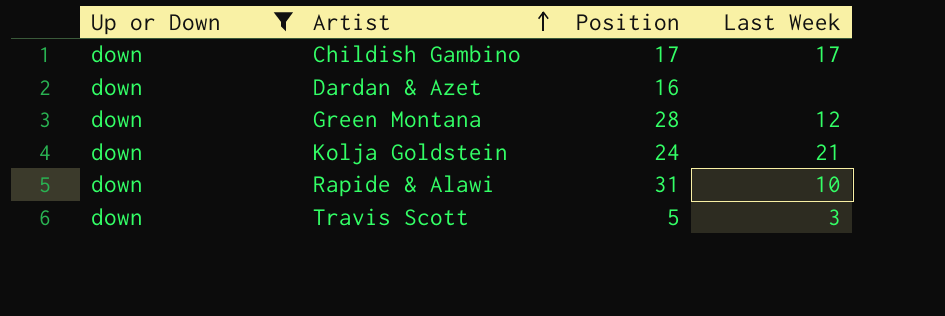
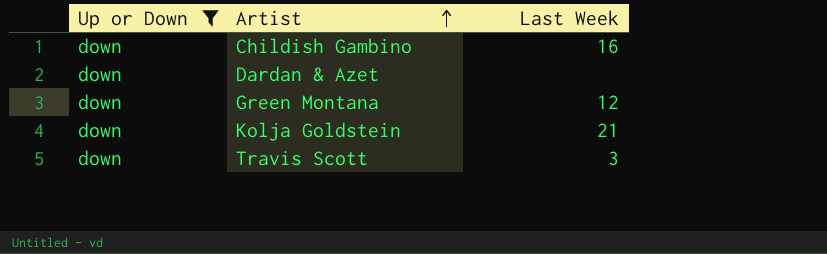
column Position | position: 3 -> none
row Rapide & Alawi: down | 31 | 10 -> none
Childish Gambino | Last Week: 17 -> 16

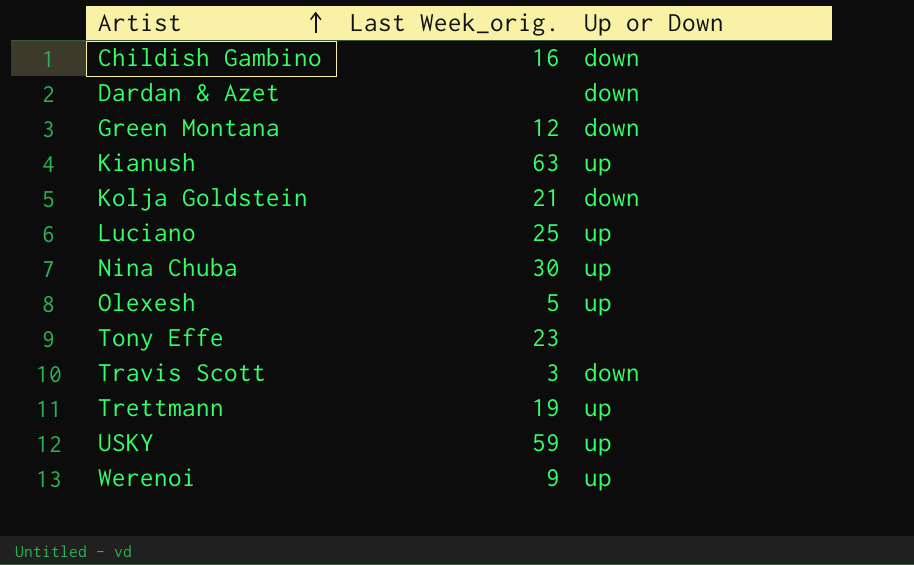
filter: Up or Down = down -> none
column name: Last Week -> Last Week_orig.
column Up or Down | position: 1 -> 3

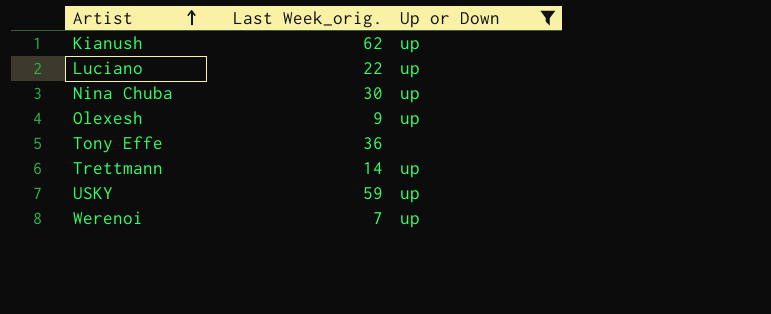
filter: none -> Up or Down != down
Kianush | Last Week_orig.: 63 -> 62
Luciano | Last Week_orig.: 25 -> 22
Olexesh | Last Week_orig.: 5 -> 9
Tony Effe | Last Week_orig.: 23 -> 36
Trettmann | Last Week_orig.: 19 -> 14
Werenoi | Last Week_orig.: 9 -> 7

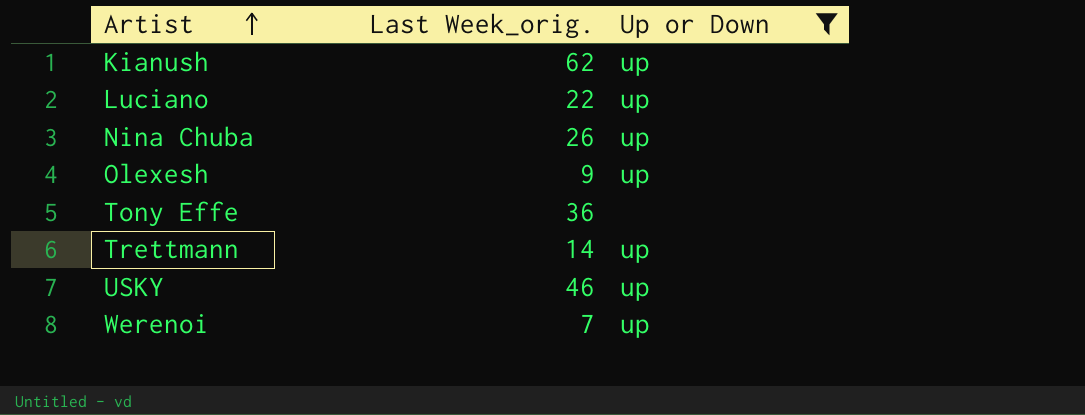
Nina Chuba | Last Week_orig.: 30 -> 26
USKY | Last Week_orig.: 59 -> 46

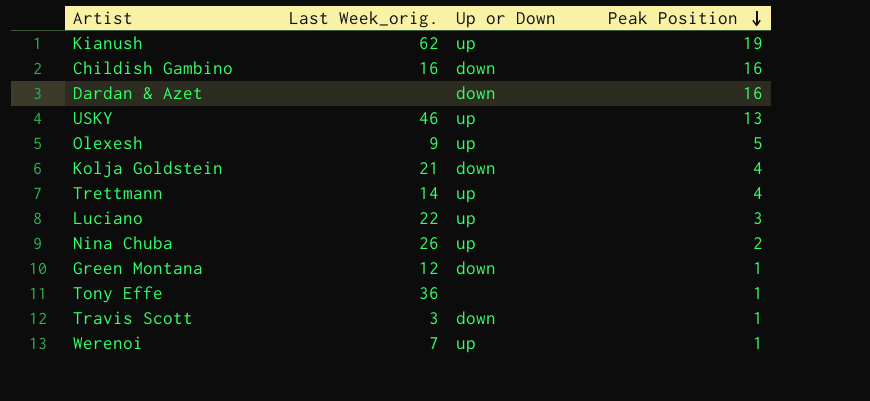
filter: Up or Down != down -> none
row order: Artist ascending -> Peak Position descending
column Peak Position | position: none -> 4

